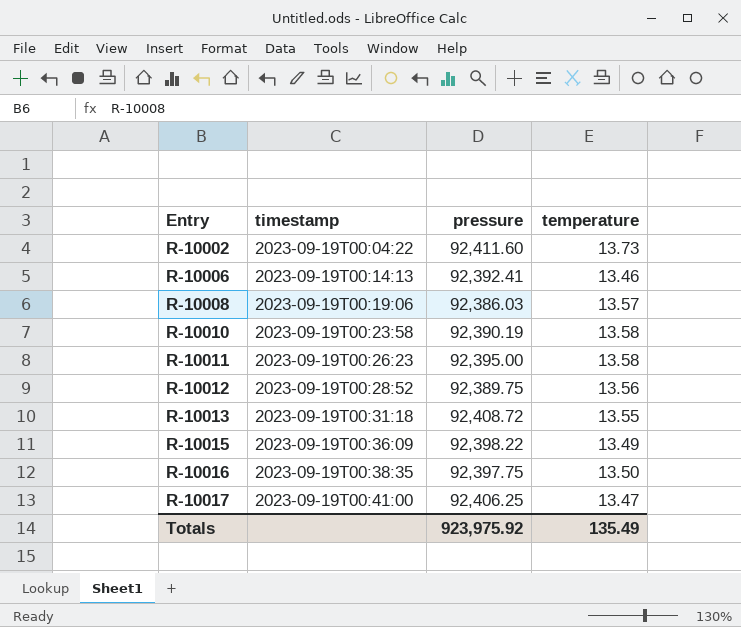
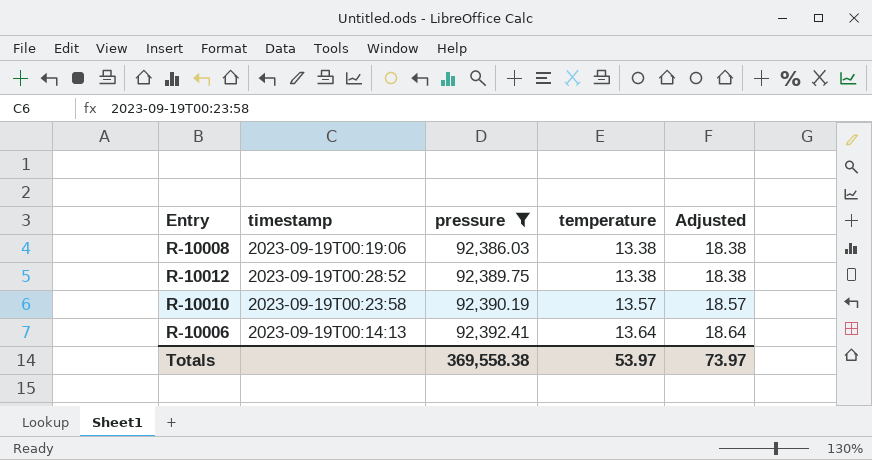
filter: none -> pressure <= 92,392.41
row order: Entry ascending -> pressure ascending
column Adjusted | formula: none -> [temperature] + 5
R-10008 | temperature: 13.57 -> 13.38
R-10012 | temperature: 13.56 -> 13.38
R-10010 | temperature: 13.58 -> 13.57
R-10006 | temperature: 13.46 -> 13.64
Totals | pressure: 923,975.92 -> 369,558.38
Totals | temperature: 135.49 -> 53.97

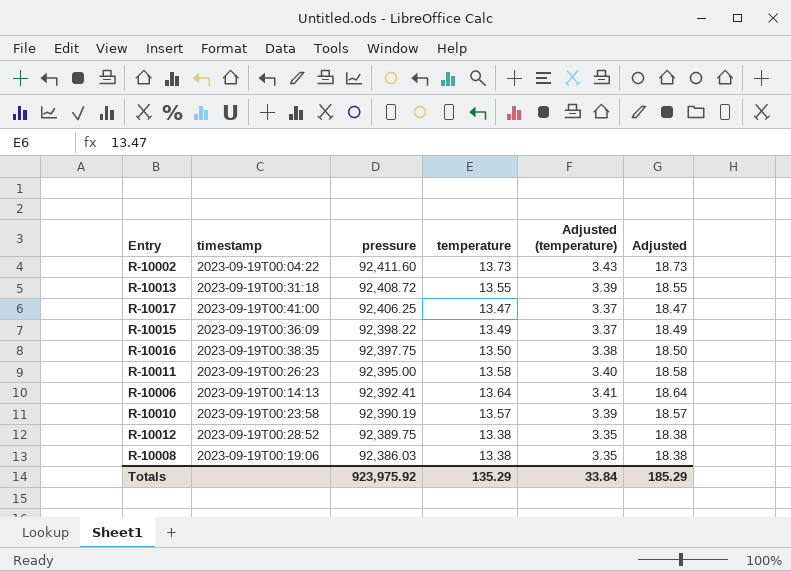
filter: pressure <= 92,392.41 -> none
row order: pressure ascending -> pressure descending
column Adjusted (temperature) | formula: none -> [temperature] * 0.25
Totals | pressure: 369,558.38 -> 923,975.92
Totals | temperature: 53.97 -> 135.29
Totals | Adjusted: 73.97 -> 185.29

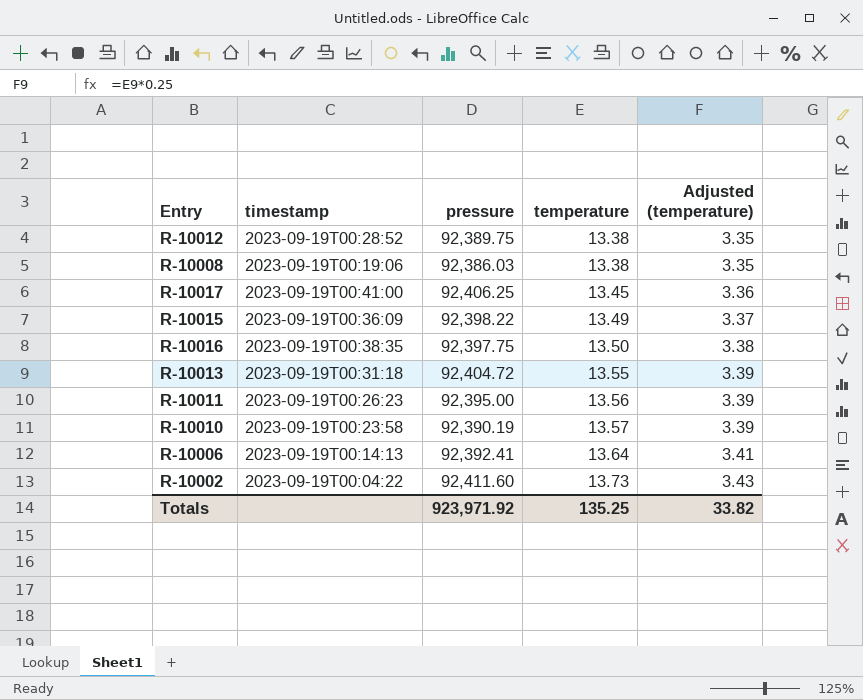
row order: pressure descending -> temperature ascending
column Adjusted | formula: [temperature] + 5 -> none
R-10017 | temperature: 13.47 -> 13.45
R-10017 | Adjusted (temperature): 3.37 -> 3.36
R-10013 | pressure: 92,408.72 -> 92,404.72
R-10011 | temperature: 13.58 -> 13.56
R-10011 | Adjusted (temperature): 3.40 -> 3.39
Totals | pressure: 923,975.92 -> 923,971.92
Totals | temperature: 135.29 -> 135.25
Totals | Adjusted (temperature): 33.84 -> 33.82

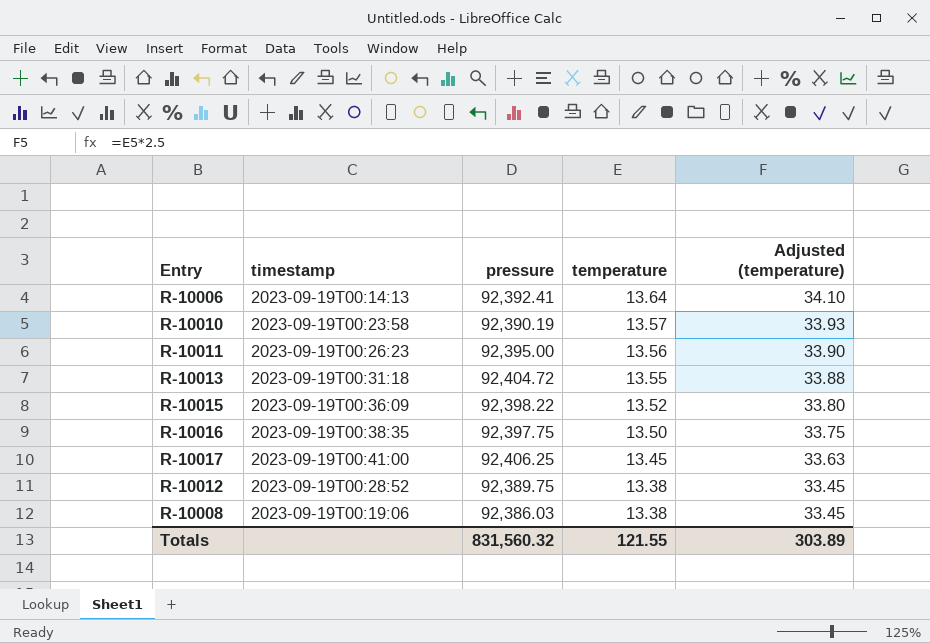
row order: temperature ascending -> temperature descending
column Adjusted (temperature) | formula: [temperature] * 0.25 -> [temperature] * 2.5
row R-10002: 2023-09-19T00:04:22 | 92,411.60 | 13.73 | 3.43 -> none
R-10015 | temperature: 13.49 -> 13.52
Totals | pressure: 923,971.92 -> 831,560.32
Totals | temperature: 135.25 -> 121.55
Totals | Adjusted (temperature): 33.82 -> 303.89

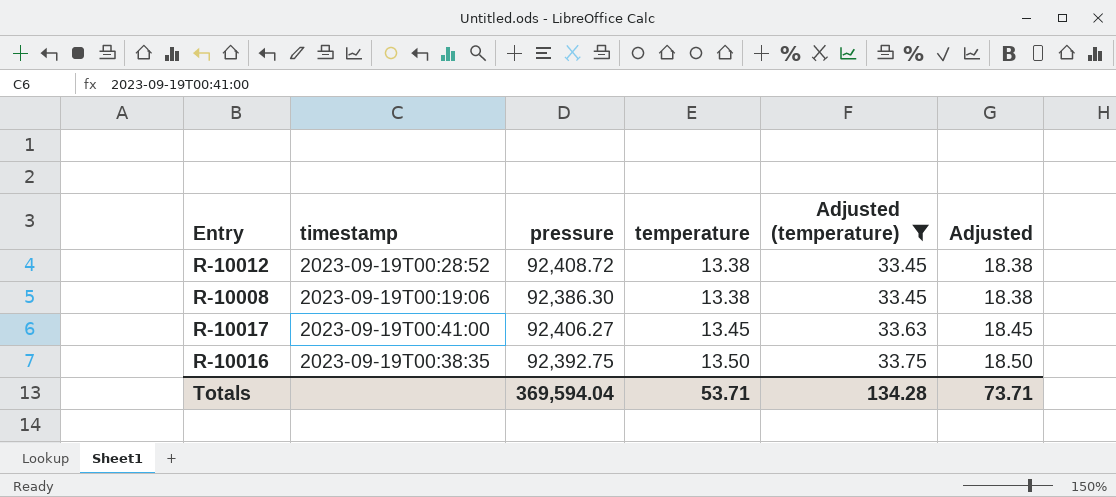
filter: none -> Adjusted (temperature) <= 33.75
row order: temperature descending -> temperature ascending
column Adjusted | formula: none -> [temperature] + 5
R-10012 | pressure: 92,389.75 -> 92,408.72
R-10008 | pressure: 92,386.03 -> 92,386.30
R-10017 | pressure: 92,406.25 -> 92,406.27
R-10016 | pressure: 92,397.75 -> 92,392.75
Totals | pressure: 831,560.32 -> 369,594.04
Totals | temperature: 121.55 -> 53.71
Totals | Adjusted (temperature): 303.89 -> 134.28

